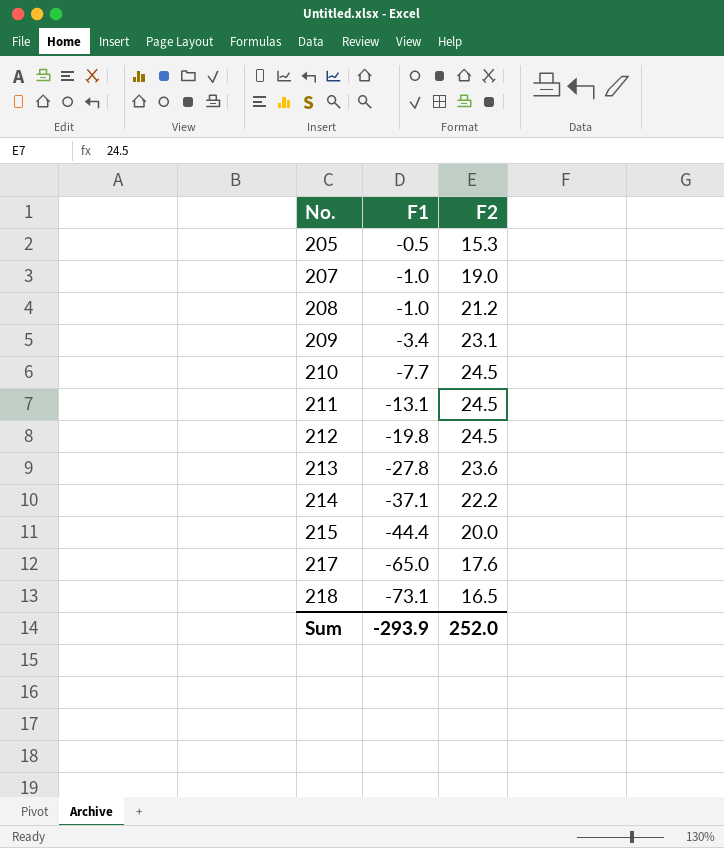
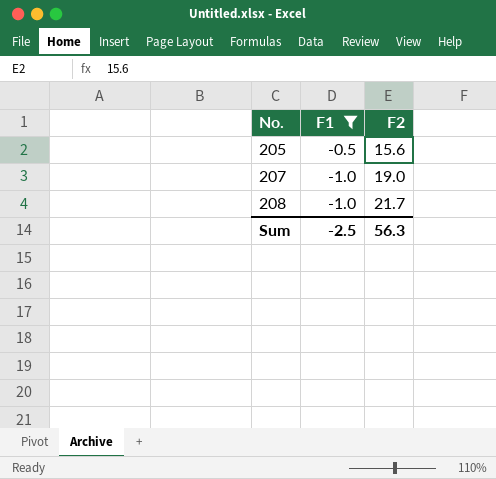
filter: none -> F1 >= -1.0
205 | F2: 15.3 -> 15.6
208 | F2: 21.2 -> 21.7
Sum | F1: -293.9 -> -2.5
Sum | F2: 252.0 -> 56.3

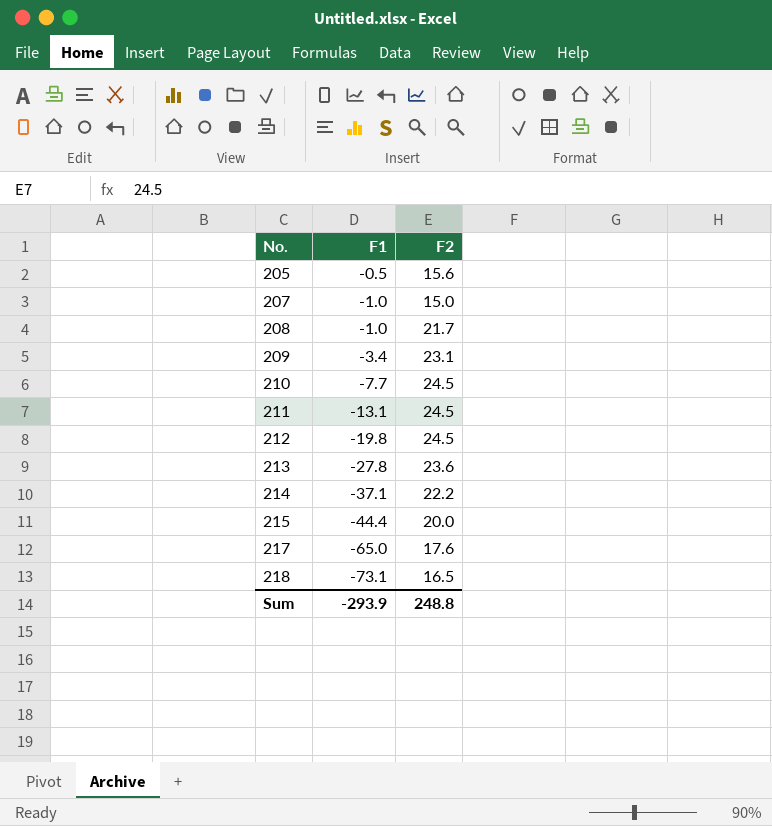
filter: F1 >= -1.0 -> none
207 | F2: 19.0 -> 15.0
Sum | F1: -2.5 -> -293.9
Sum | F2: 56.3 -> 248.8

